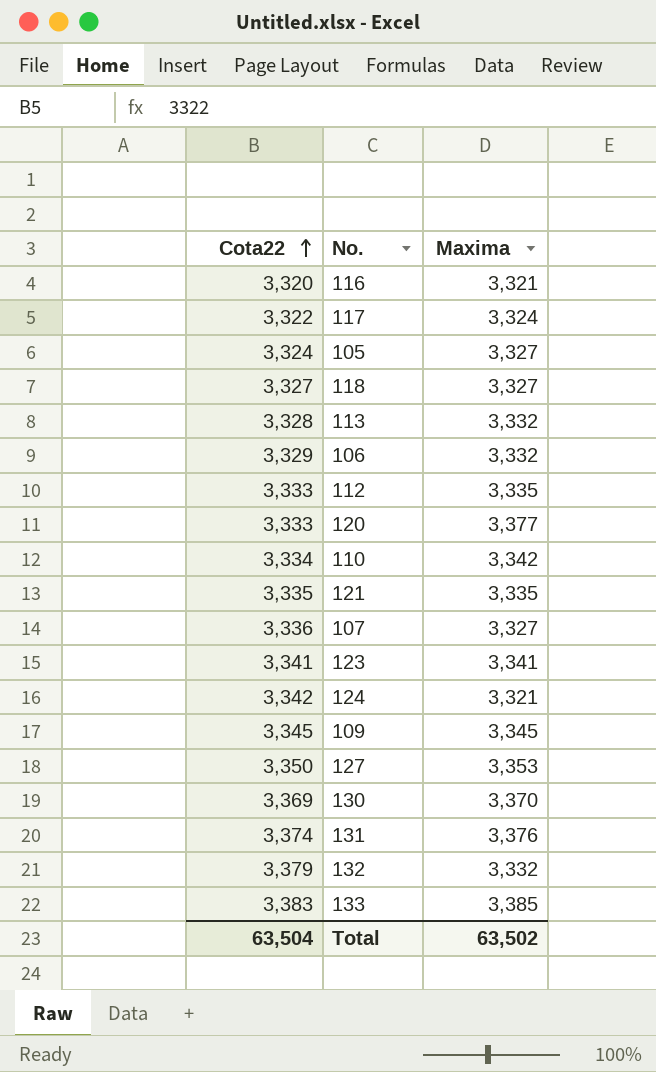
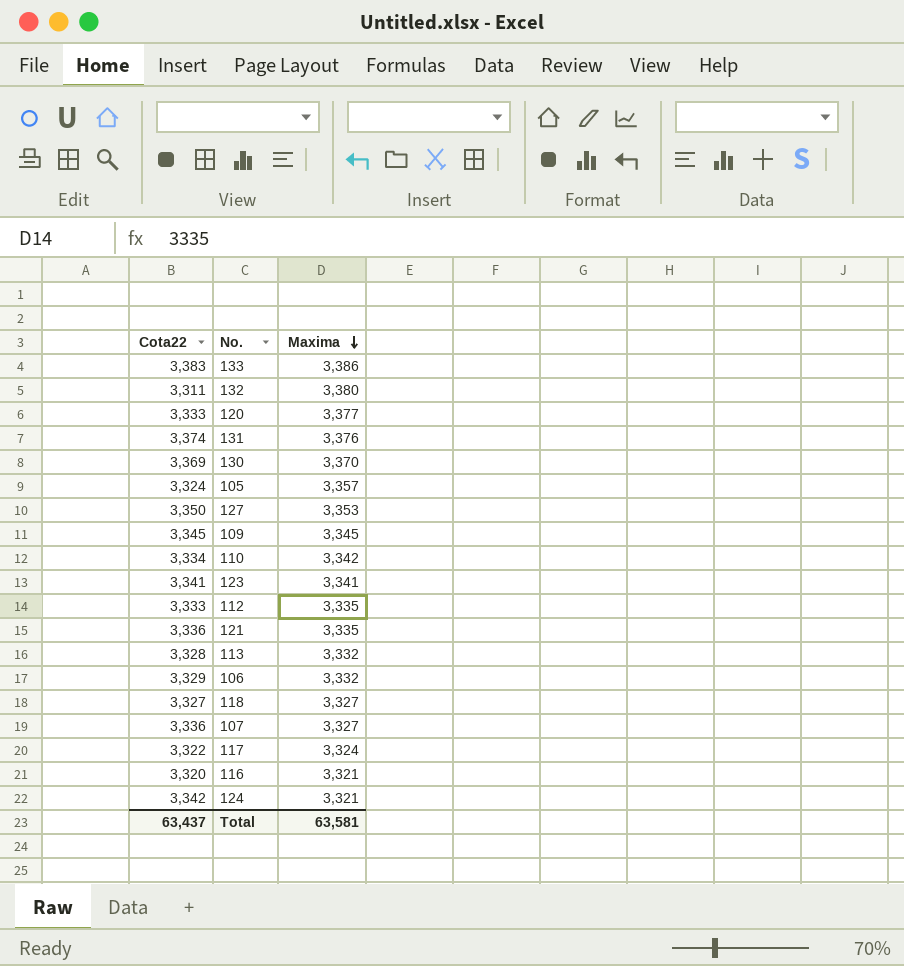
row order: Cota22 ascending -> Maxima descending
133 | Maxima: 3,385 -> 3,386
132 | Cota22: 3,379 -> 3,311
132 | Maxima: 3,332 -> 3,380
105 | Maxima: 3,327 -> 3,357
121 | Cota22: 3,335 -> 3,336
Total | Cota22: 63,504 -> 63,437
Total | Maxima: 63,502 -> 63,581

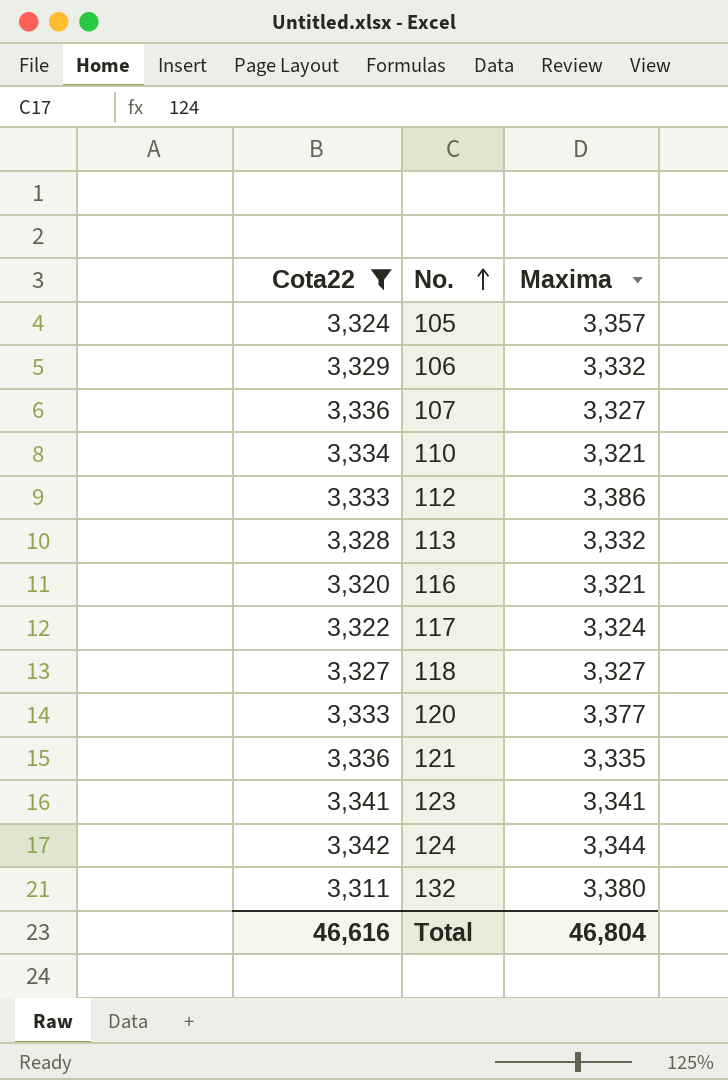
filter: none -> Cota22 <= 3,342
row order: Maxima descending -> No. ascending
110 | Maxima: 3,342 -> 3,321
112 | Maxima: 3,335 -> 3,386
124 | Maxima: 3,321 -> 3,344
Total | Cota22: 63,437 -> 46,616
Total | Maxima: 63,581 -> 46,804

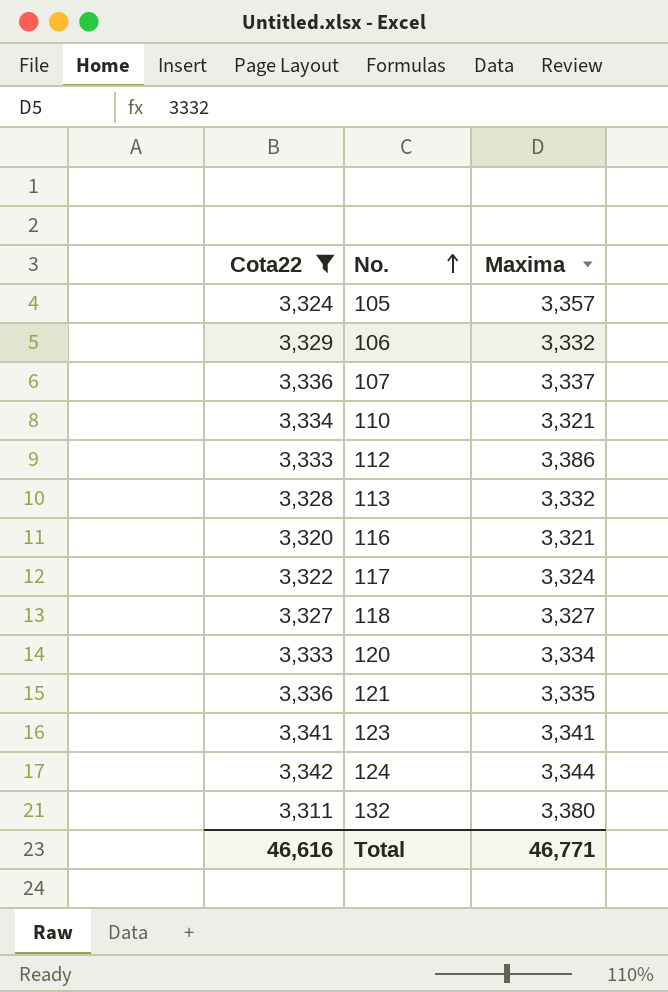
107 | Maxima: 3,327 -> 3,337
120 | Maxima: 3,377 -> 3,334
Total | Maxima: 46,804 -> 46,771

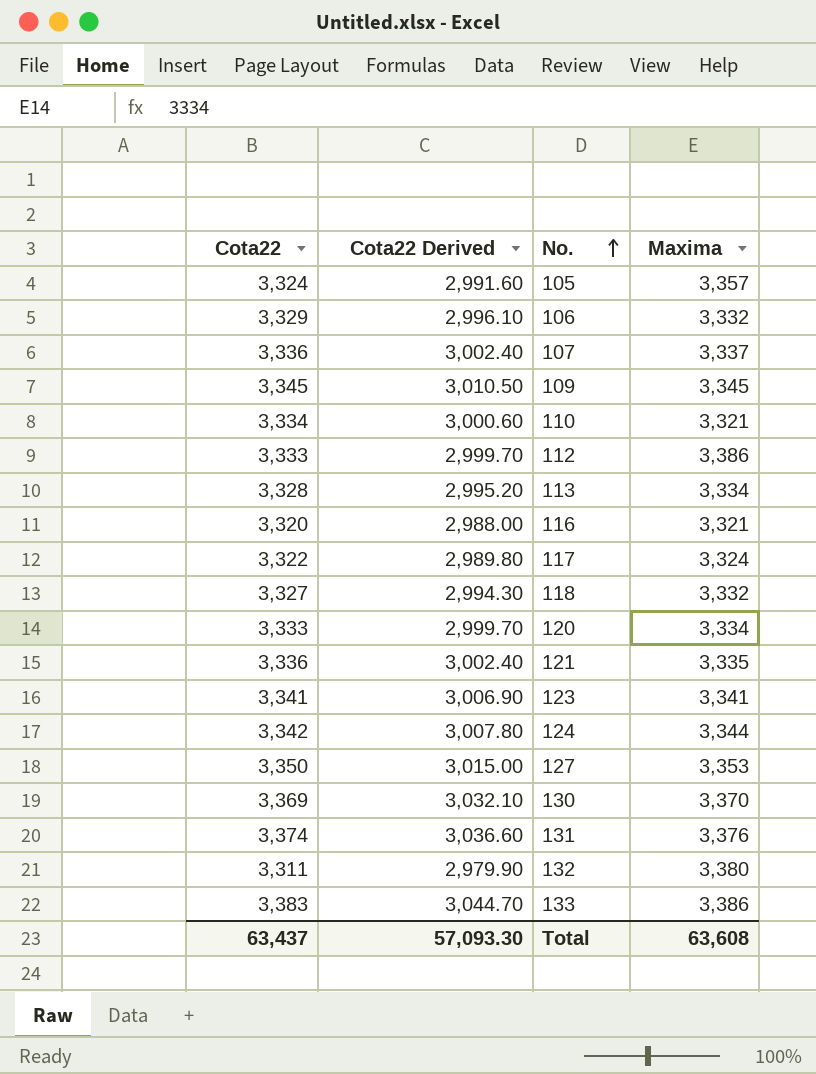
filter: Cota22 <= 3,342 -> none
column Cota22 Derived | formula: none -> [Cota22] * 0.9
113 | Maxima: 3,332 -> 3,334
118 | Maxima: 3,327 -> 3,332
Total | Cota22: 46,616 -> 63,437
Total | Maxima: 46,771 -> 63,608

